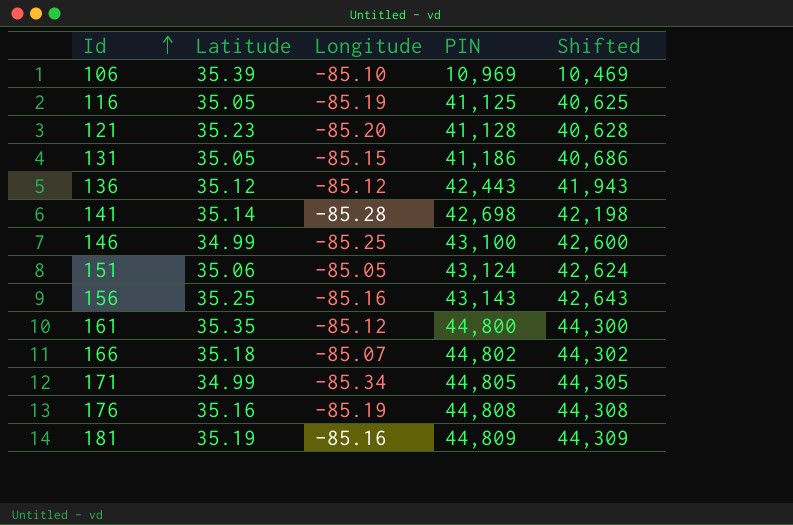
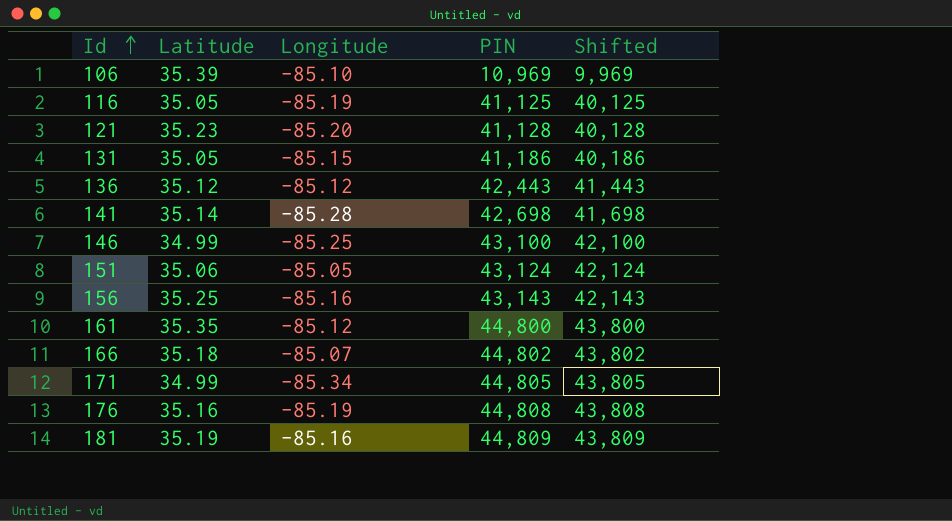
column Shifted | formula: [PIN] - 500 -> [PIN] - 1000

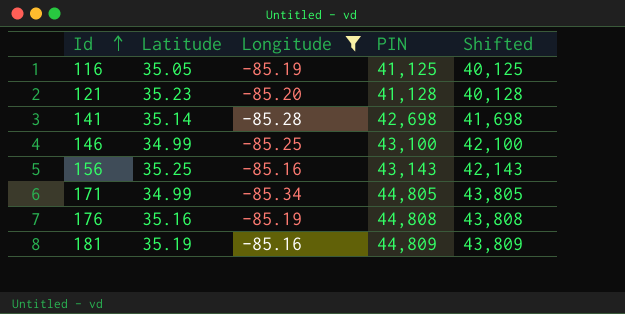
filter: none -> Longitude <= -85.16

